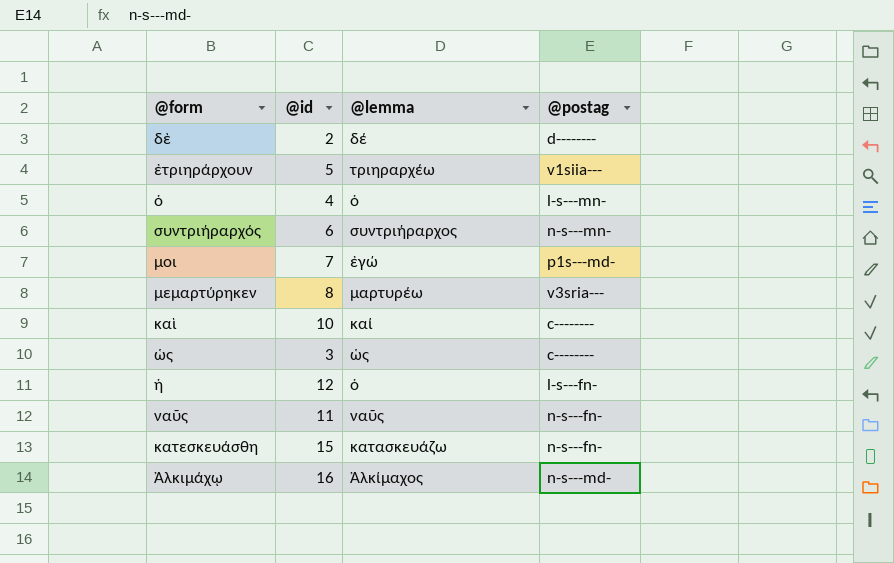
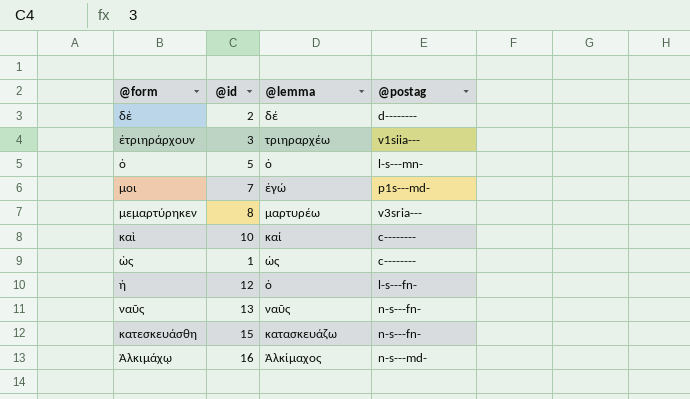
row συντριήραρχός: 6 | συντριήραρχος | n-s---mn- -> none
ἐτριηράρχουν | @id: 5 -> 3
ὁ | @id: 4 -> 5
ὡς | @id: 3 -> 1
ναῦς | @id: 11 -> 13

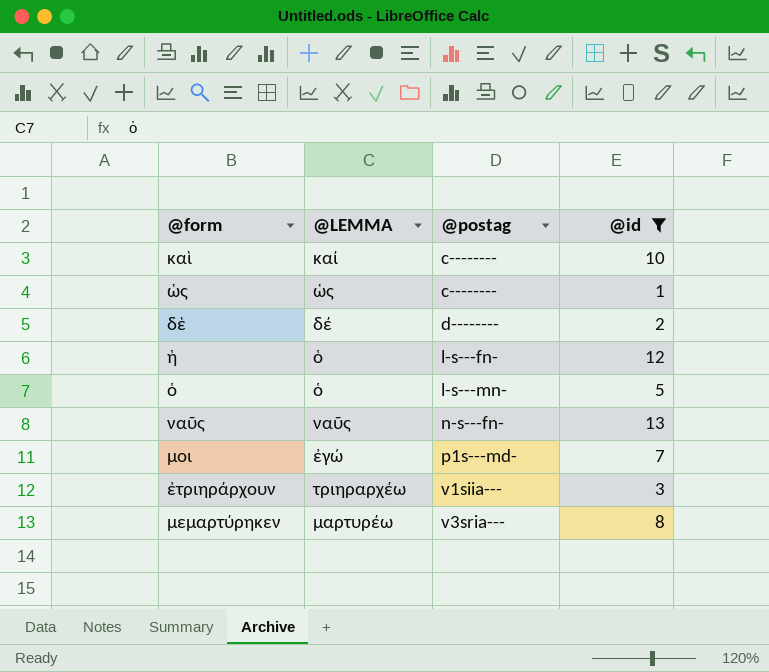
filter: none -> @id <= 13
row order: none -> @postag ascending
column name: @lemma -> @LEMMA
column @id | position: 2 -> 4

